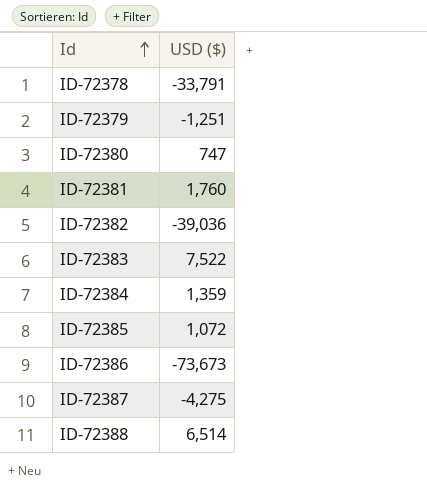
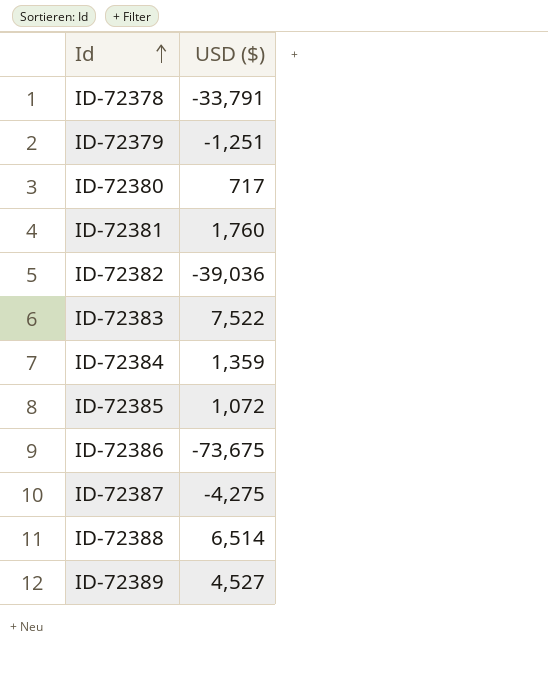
ID-72380 | USD ($): 747 -> 717
ID-72386 | USD ($): -73,673 -> -73,675
row ID-72389: none -> 4,527

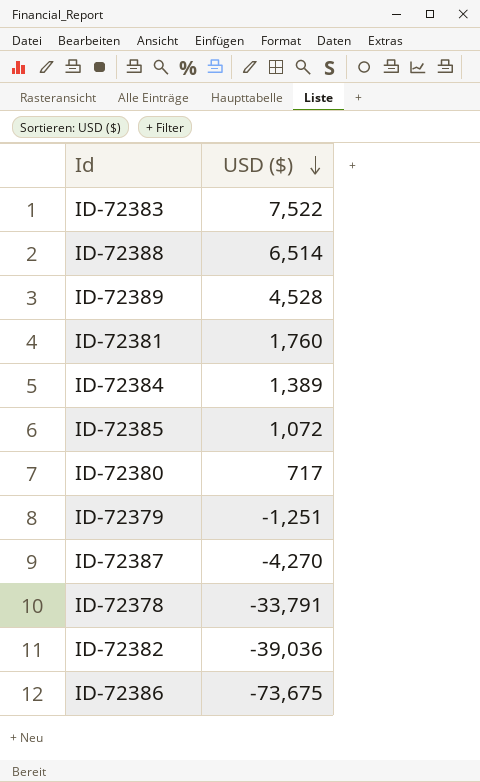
row order: Id ascending -> USD ($) descending
ID-72389 | USD ($): 4,527 -> 4,528
ID-72384 | USD ($): 1,359 -> 1,389
ID-72387 | USD ($): -4,275 -> -4,270

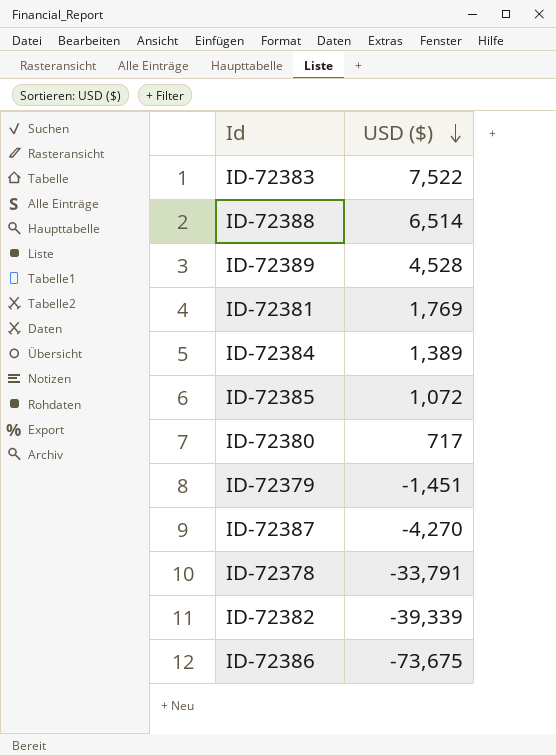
ID-72381 | USD ($): 1,760 -> 1,769
ID-72379 | USD ($): -1,251 -> -1,451
ID-72382 | USD ($): -39,036 -> -39,339

